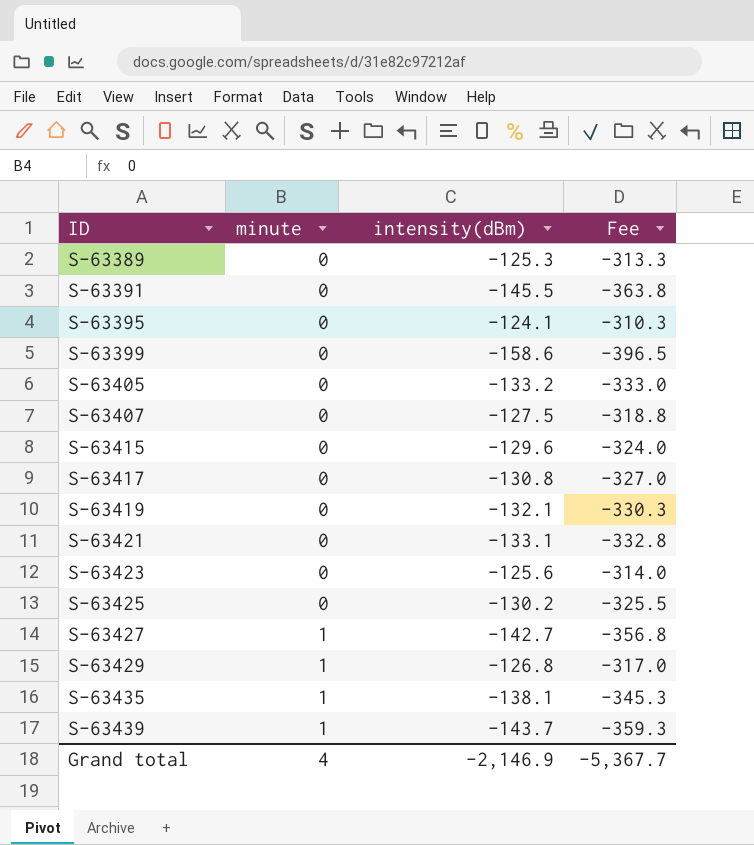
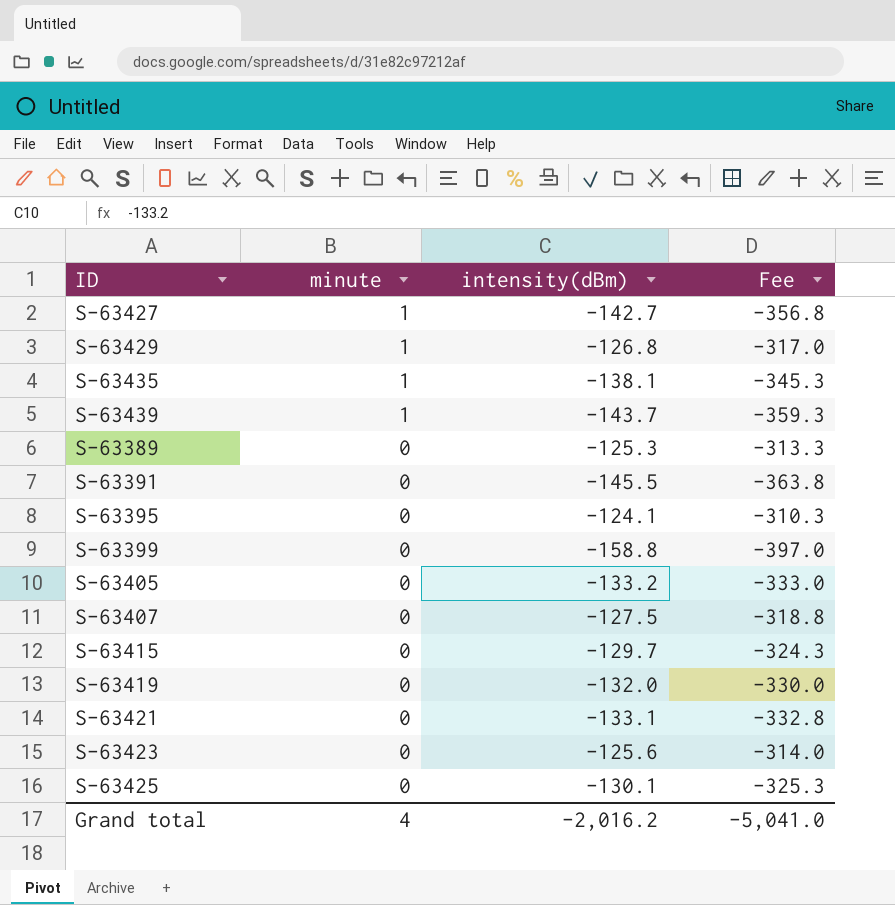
row order: ID ascending -> minute descending
row S-63417: 0 | -130.8 | -327.0 -> none
S-63399 | intensity(dBm): -158.6 -> -158.8
S-63399 | Fee: -396.5 -> -397.0
S-63415 | intensity(dBm): -129.6 -> -129.7
S-63415 | Fee: -324.0 -> -324.3
S-63419 | intensity(dBm): -132.1 -> -132.0
S-63419 | Fee: -330.3 -> -330.0
S-63425 | intensity(dBm): -130.2 -> -130.1
S-63425 | Fee: -325.5 -> -325.3
Grand total | intensity(dBm): -2,146.9 -> -2,016.2
Grand total | Fee: -5,367.7 -> -5,041.0

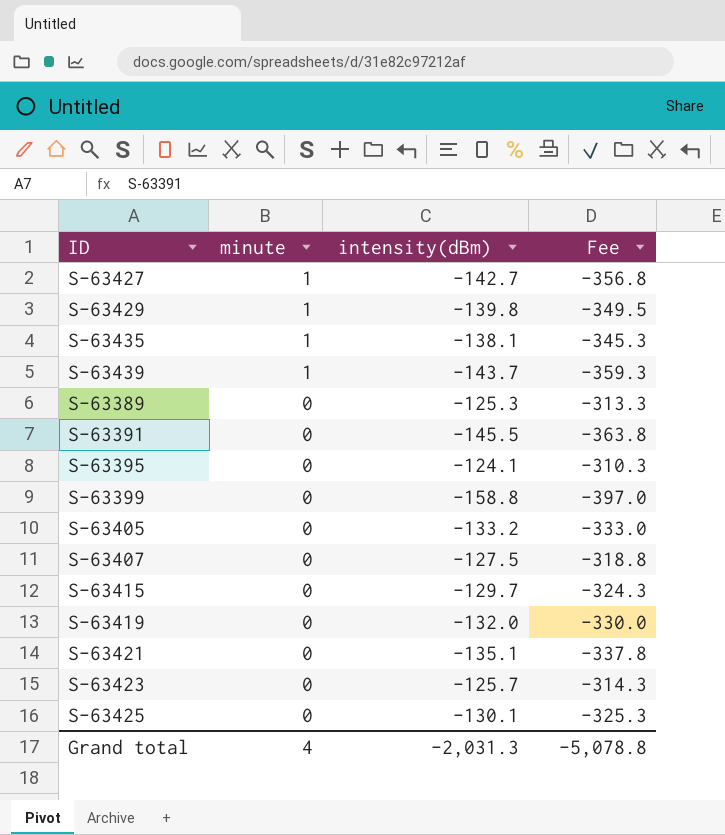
S-63429 | intensity(dBm): -126.8 -> -139.8
S-63429 | Fee: -317.0 -> -349.5
S-63421 | intensity(dBm): -133.1 -> -135.1
S-63421 | Fee: -332.8 -> -337.8
S-63423 | intensity(dBm): -125.6 -> -125.7
S-63423 | Fee: -314.0 -> -314.3
Grand total | intensity(dBm): -2,016.2 -> -2,031.3
Grand total | Fee: -5,041.0 -> -5,078.8

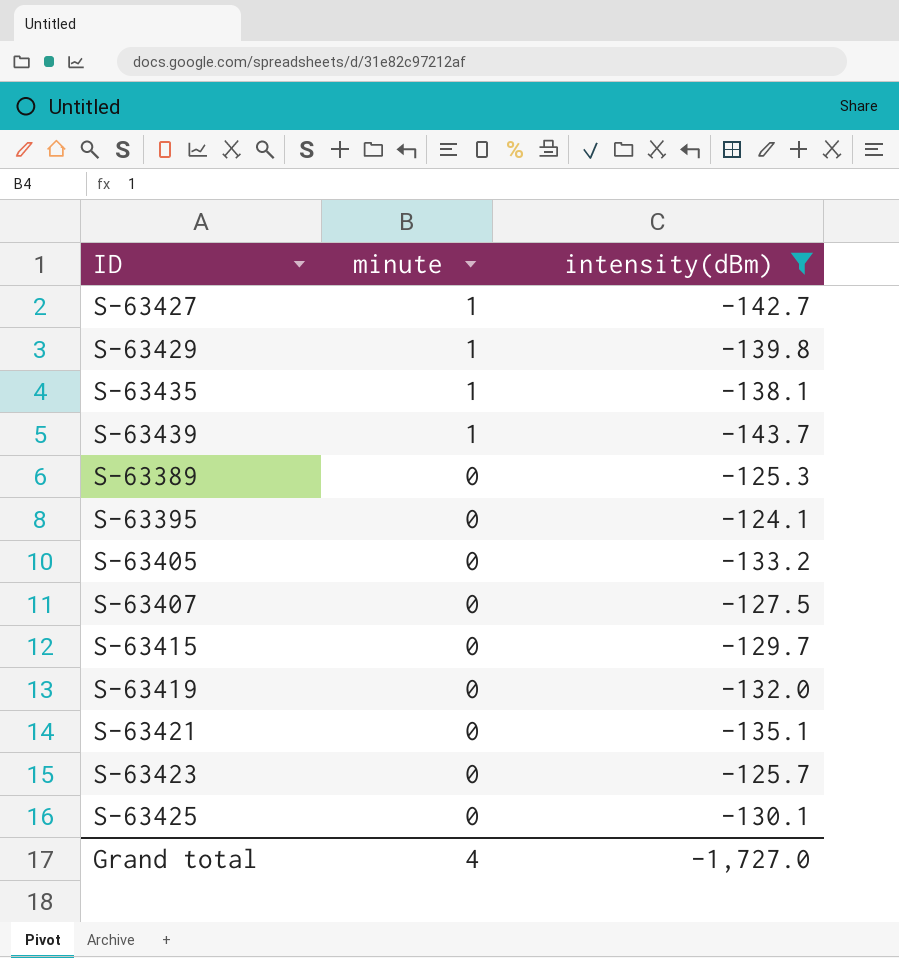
filter: none -> intensity(dBm) >= -143.7
column Fee | formula: [intensity(dBm)] * 2.5 -> none
Grand total | intensity(dBm): -2,031.3 -> -1,727.0

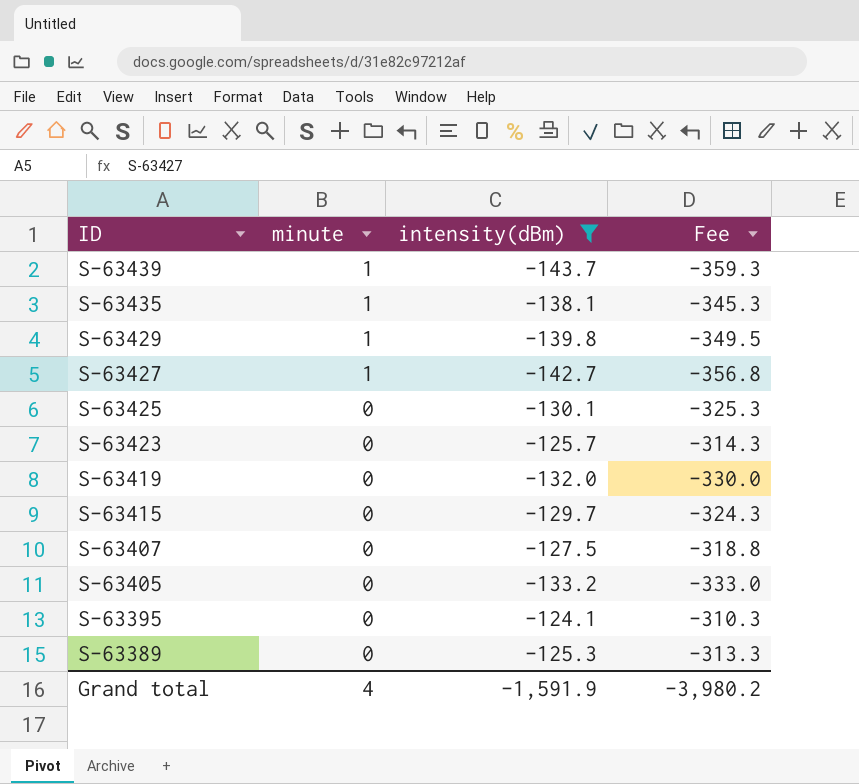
row order: minute descending -> ID descending
column Fee | formula: none -> [intensity(dBm)] * 2.5
row S-63421: 0 | -135.1 -> none
Grand total | intensity(dBm): -1,727.0 -> -1,591.9

